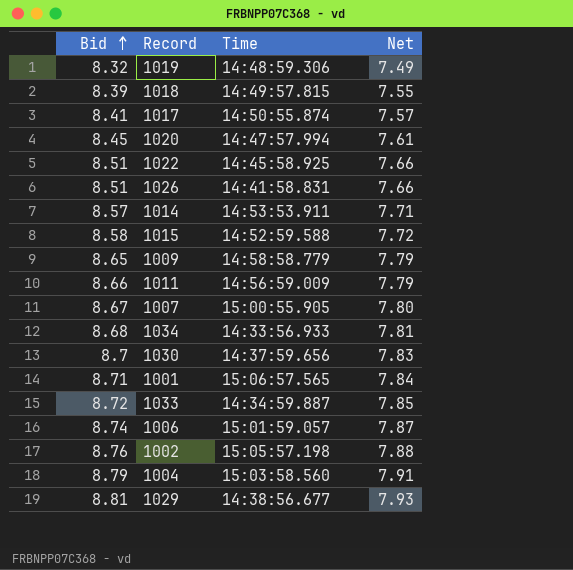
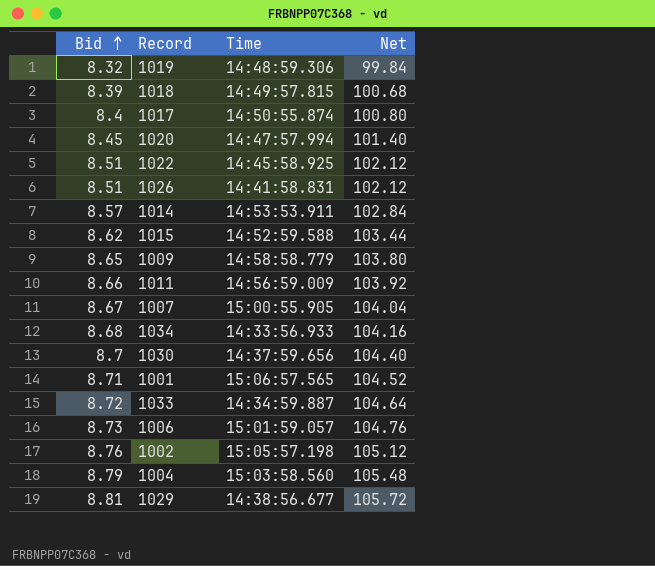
column Net | formula: [Bid] * 0.9 -> [Bid] * 12
1017 | Bid: 8.41 -> 8.4
1015 | Bid: 8.58 -> 8.62
1006 | Bid: 8.74 -> 8.73

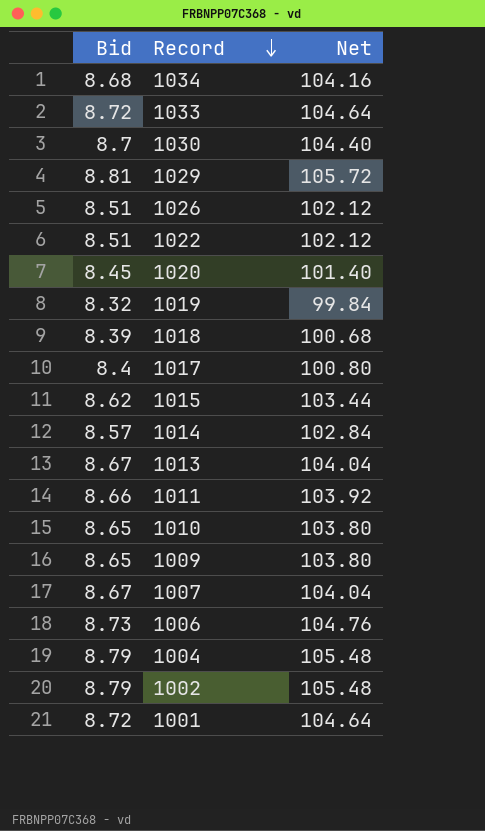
row order: Bid ascending -> Record descending
column Time | position: 3 -> none
row 1013: none -> 8.67 | 104.04
row 1010: none -> 8.65 | 103.80
1002 | Bid: 8.76 -> 8.79
1002 | Net: 105.12 -> 105.48
1001 | Bid: 8.71 -> 8.72
1001 | Net: 104.52 -> 104.64

